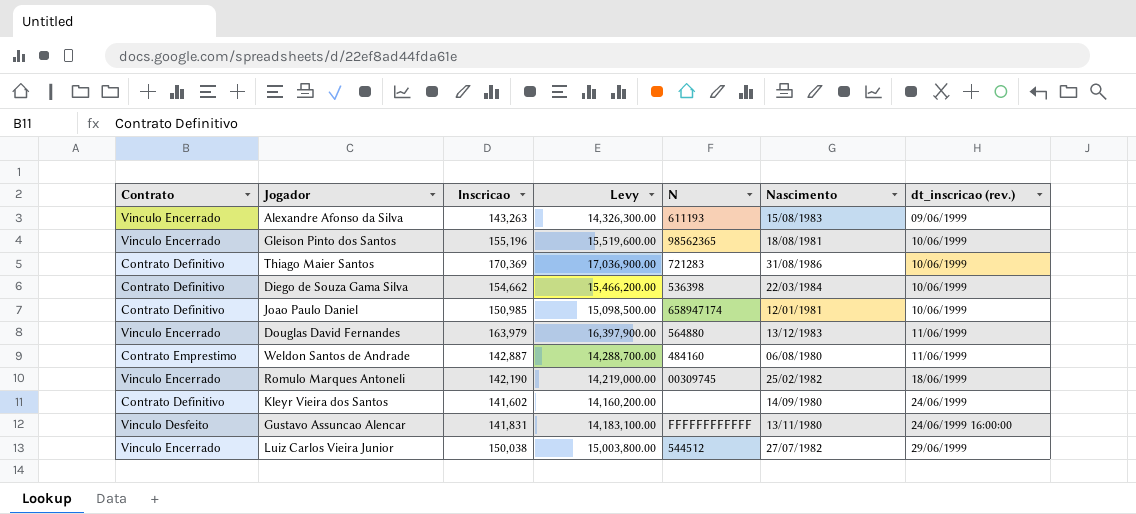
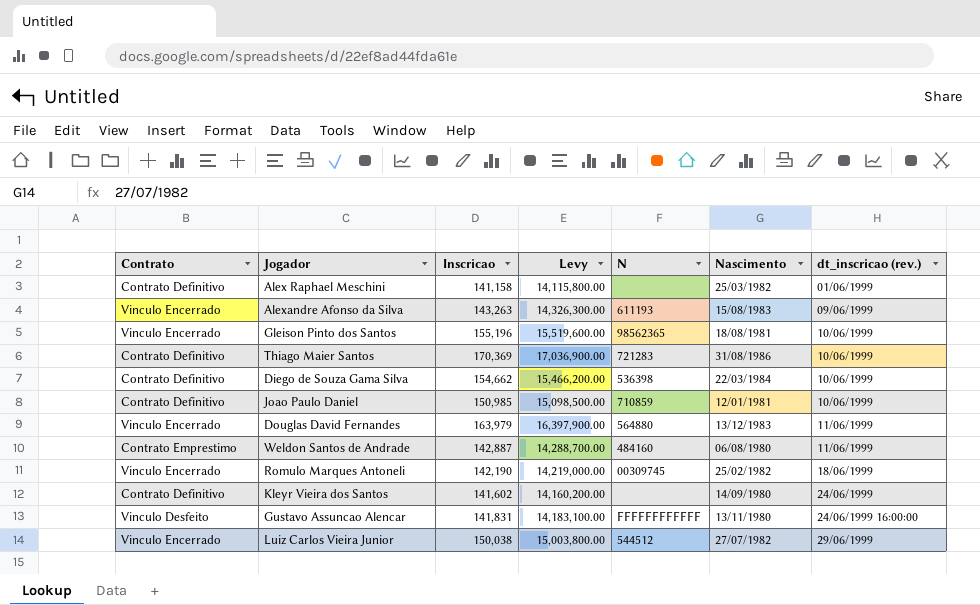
row Alex Raphael Meschini: none -> Contrato Definitivo | 141,158 | 14,115,800.00 | none | 25/03/1982 | 01/06/1999
Joao Paulo Daniel | N: 658947174 -> 710859

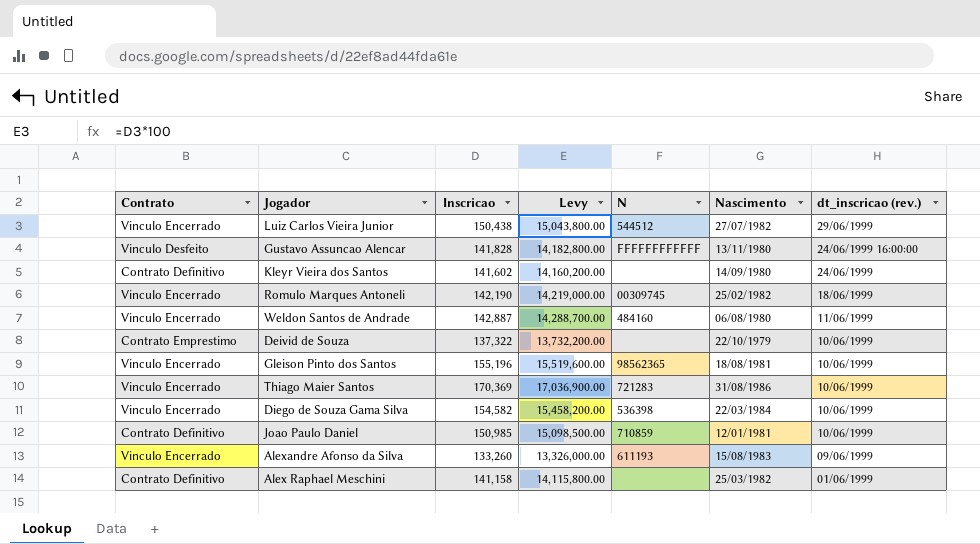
row order: dt_inscricao (rev.) ascending -> dt_inscricao (rev.) descending
row Douglas David Fernandes: Vinculo Encerrado | 163,979 | 16,397,900.00 | 564880 | 13/12/1983 | 11/06/1999 -> none
Luiz Carlos Vieira Junior | Inscricao: 150,038 -> 150,438
Luiz Carlos Vieira Junior | Levy: 15,003,800.00 -> 15,043,800.00
Gustavo Assuncao Alencar | Inscricao: 141,831 -> 141,828
Gustavo Assuncao Alencar | Levy: 14,183,100.00 -> 14,182,800.00
Weldon Santos de Andrade | Contrato: Contrato Emprestimo -> Vinculo Encerrado
row Deivid de Souza: none -> Contrato Emprestimo | 137,322 | 13,732,200.00 | none | 22/10/1979 | 10/06/1999
Thiago Maier Santos | Contrato: Contrato Definitivo -> Vinculo Encerrado
Diego de Souza Gama Silva | Contrato: Contrato Definitivo -> Vinculo Encerrado
Diego de Souza Gama Silva | Inscricao: 154,662 -> 154,582
Diego de Souza Gama Silva | Levy: 15,466,200.00 -> 15,458,200.00
Alexandre Afonso da Silva | Inscricao: 143,263 -> 133,260
Alexandre Afonso da Silva | Levy: 14,326,300.00 -> 13,326,000.00

